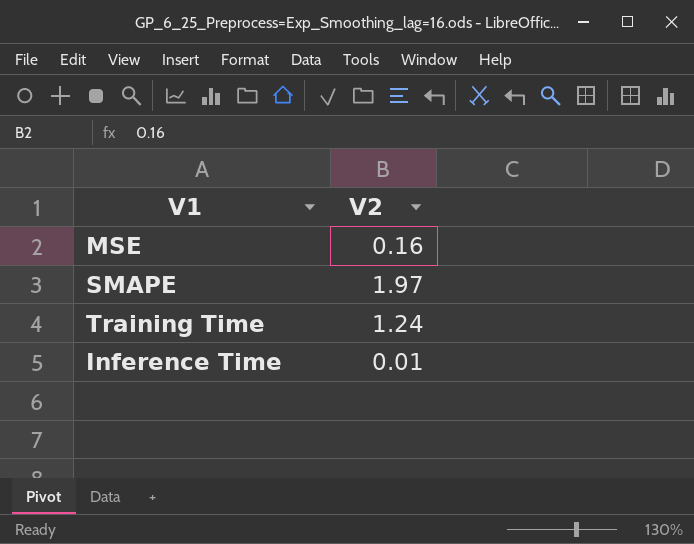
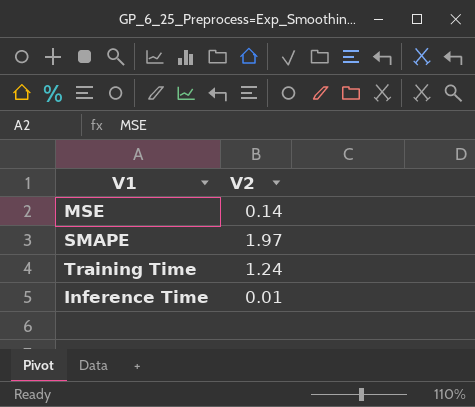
MSE | V2: 0.16 -> 0.14

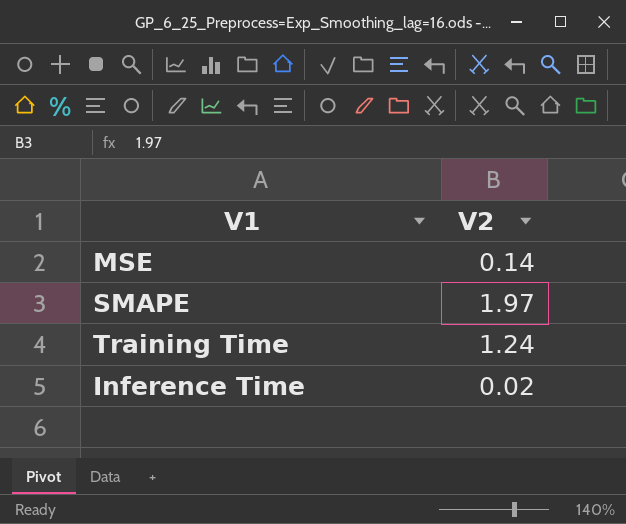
Inference Time | V2: 0.01 -> 0.02

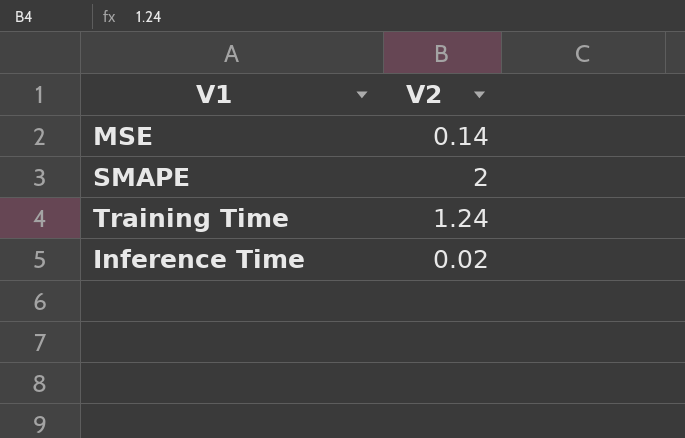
SMAPE | V2: 1.97 -> 2

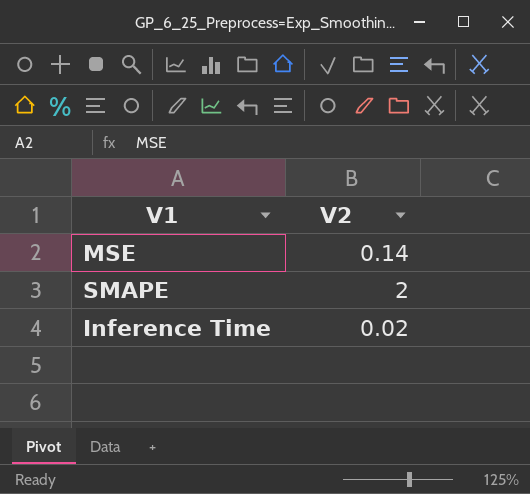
row Training Time: 1.24 -> none

